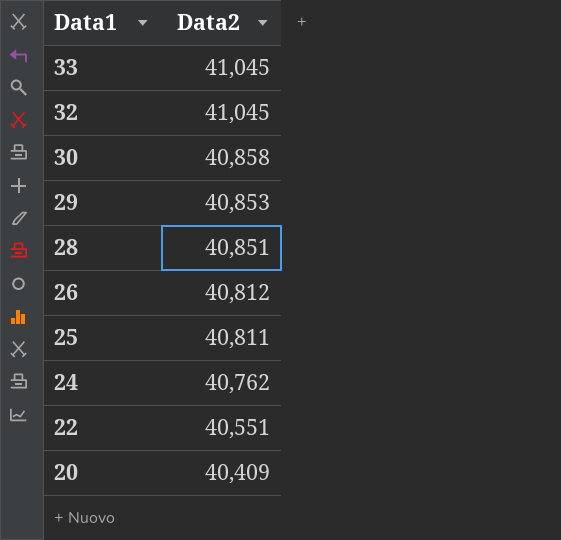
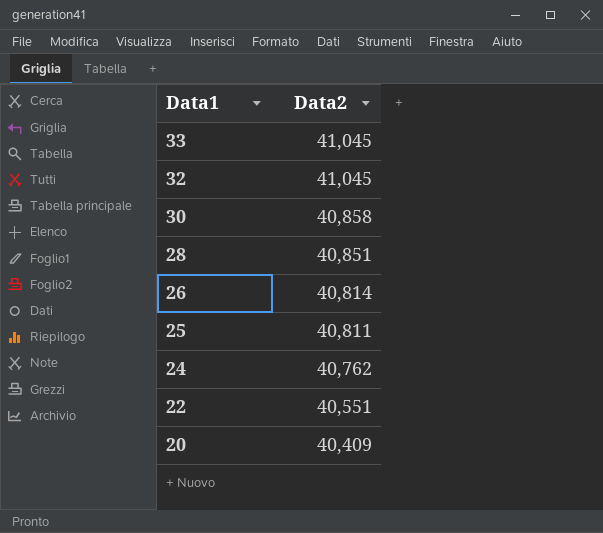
row 29: 40,853 -> none
26 | Data2: 40,812 -> 40,814

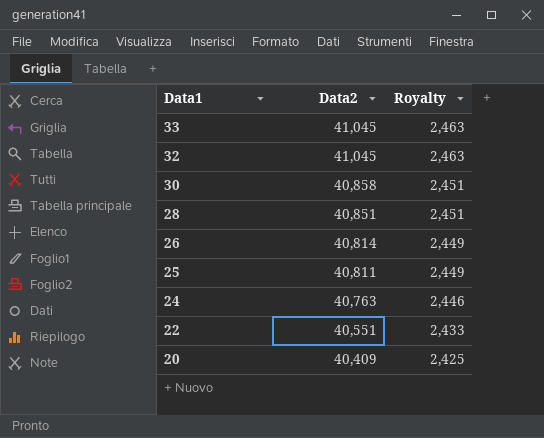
column Royalty | formula: none -> [Data2] * 0.06
24 | Data2: 40,762 -> 40,763

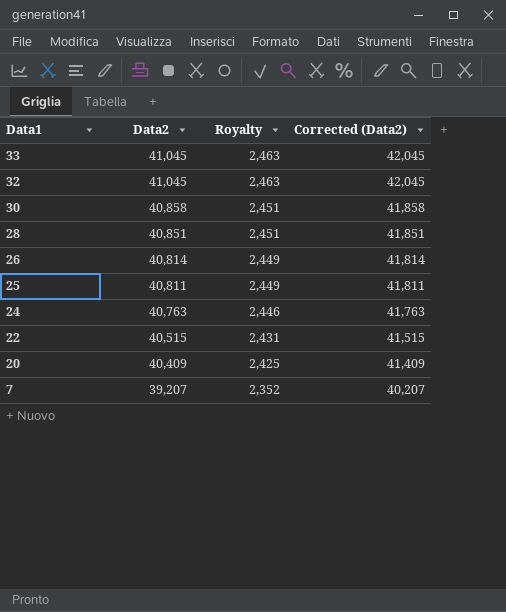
column Corrected (Data2) | formula: none -> [Data2] + 1000
22 | Data2: 40,551 -> 40,515
22 | Royalty: 2,433 -> 2,431
row 7: none -> 39,207 | 2,352 | 40,207

